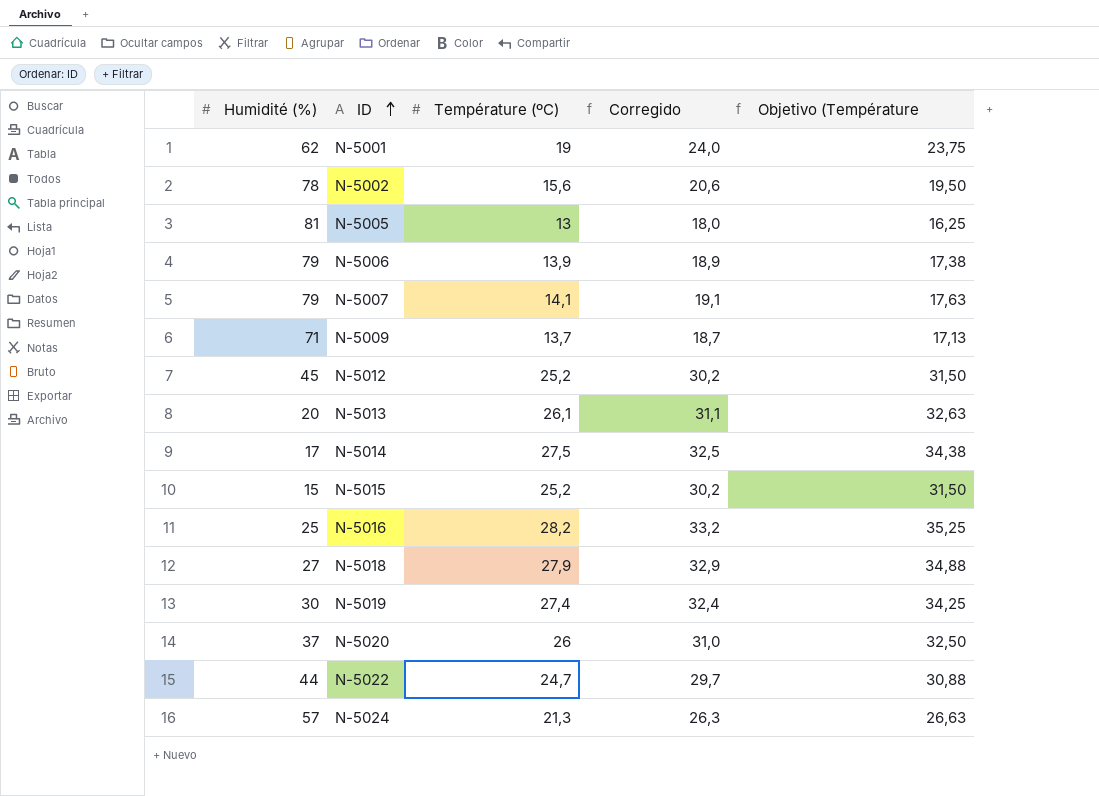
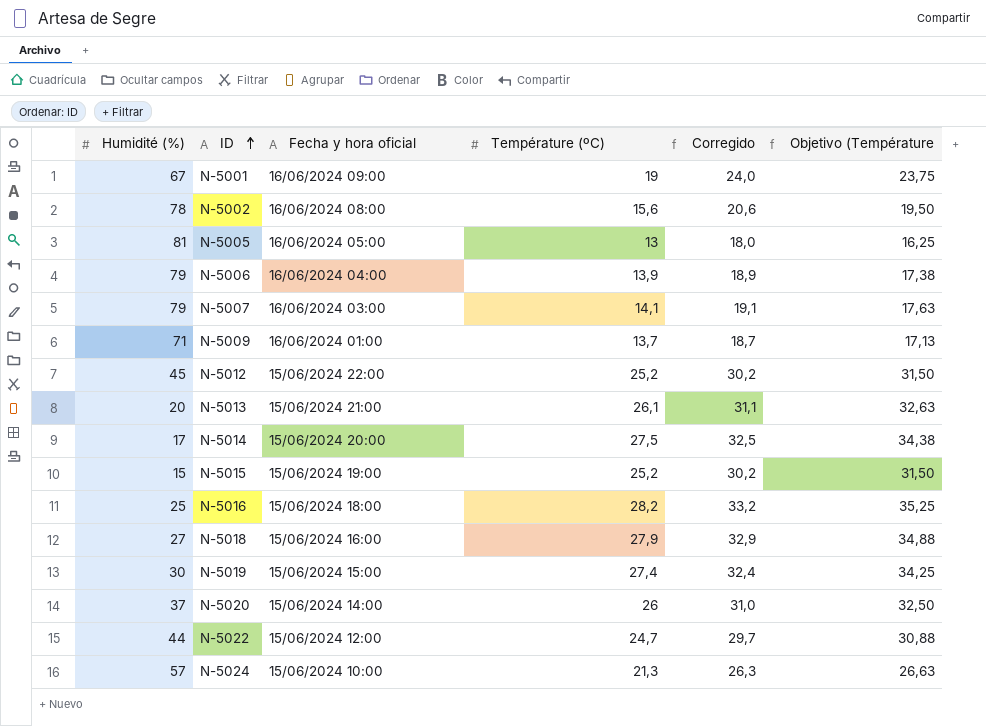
column Fecha y hora oficial | position: none -> 3
N-5001 | Humidité (%): 62 -> 67

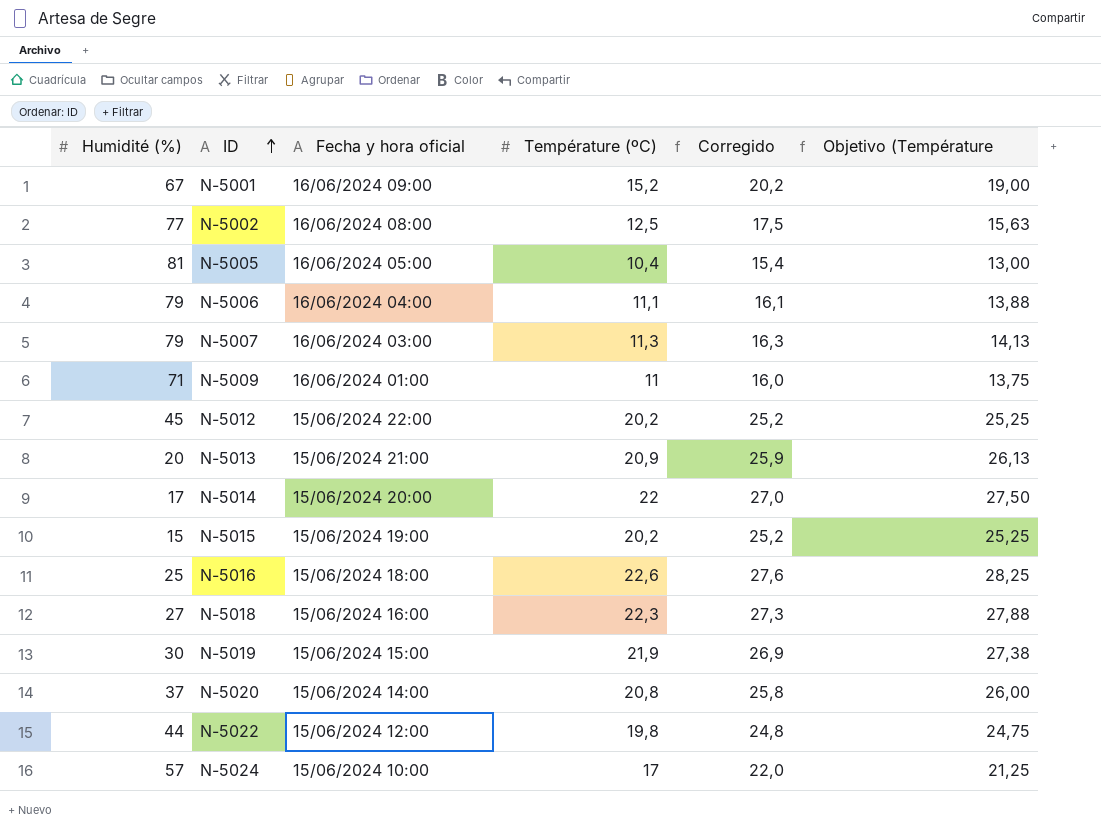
N-5001 | Température (ºC): 19 -> 15,2
N-5001 | Corregido: 24,0 -> 20,2
N-5001 | Objetivo (Température: 23,75 -> 19,00
N-5002 | Humidité (%): 78 -> 77
N-5002 | Température (ºC): 15,6 -> 12,5
N-5002 | Corregido: 20,6 -> 17,5
N-5002 | Objetivo (Température: 19,50 -> 15,63
N-5005 | Température (ºC): 13 -> 10,4
N-5005 | Corregido: 18,0 -> 15,4
N-5005 | Objetivo (Température: 16,25 -> 13,00
N-5006 | Température (ºC): 13,9 -> 11,1
N-5006 | Corregido: 18,9 -> 16,1
N-5006 | Objetivo (Température: 17,38 -> 13,88
N-5007 | Température (ºC): 14,1 -> 11,3
N-5007 | Corregido: 19,1 -> 16,3
N-5007 | Objetivo (Température: 17,63 -> 14,13
N-5009 | Température (ºC): 13,7 -> 11
N-5009 | Corregido: 18,7 -> 16,0
N-5009 | Objetivo (Température: 17,13 -> 13,75
N-5012 | Température (ºC): 25,2 -> 20,2
N-5012 | Corregido: 30,2 -> 25,2
N-5012 | Objetivo (Température: 31,50 -> 25,25
N-5013 | Température (ºC): 26,1 -> 20,9
N-5013 | Corregido: 31,1 -> 25,9
N-5013 | Objetivo (Température: 32,63 -> 26,13
N-5014 | Température (ºC): 27,5 -> 22
N-5014 | Corregido: 32,5 -> 27,0
N-5014 | Objetivo (Température: 34,38 -> 27,50
N-5015 | Température (ºC): 25,2 -> 20,2
N-5015 | Corregido: 30,2 -> 25,2
N-5015 | Objetivo (Température: 31,50 -> 25,25
N-5016 | Température (ºC): 28,2 -> 22,6
N-5016 | Corregido: 33,2 -> 27,6
N-5016 | Objetivo (Température: 35,25 -> 28,25
N-5018 | Température (ºC): 27,9 -> 22,3
N-5018 | Corregido: 32,9 -> 27,3
N-5018 | Objetivo (Température: 34,88 -> 27,88
N-5019 | Température (ºC): 27,4 -> 21,9
N-5019 | Corregido: 32,4 -> 26,9
N-5019 | Objetivo (Température: 34,25 -> 27,38
N-5020 | Température (ºC): 26 -> 20,8
N-5020 | Corregido: 31,0 -> 25,8
N-5020 | Objetivo (Température: 32,50 -> 26,00
N-5022 | Température (ºC): 24,7 -> 19,8
N-5022 | Corregido: 29,7 -> 24,8
N-5022 | Objetivo (Température: 30,88 -> 24,75
N-5024 | Température (ºC): 21,3 -> 17
N-5024 | Corregido: 26,3 -> 22,0
N-5024 | Objetivo (Température: 26,63 -> 21,25

